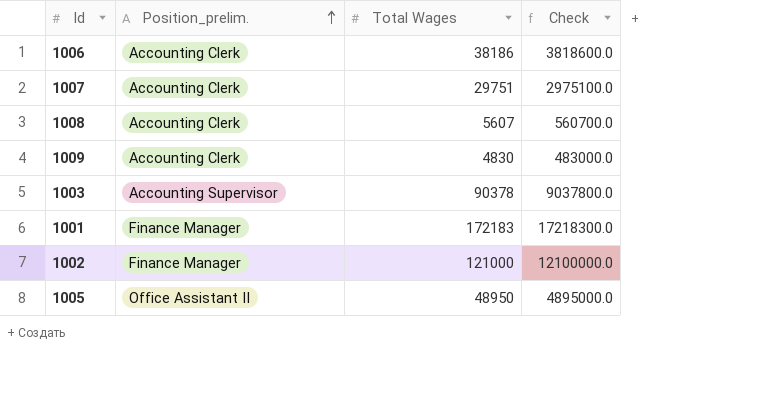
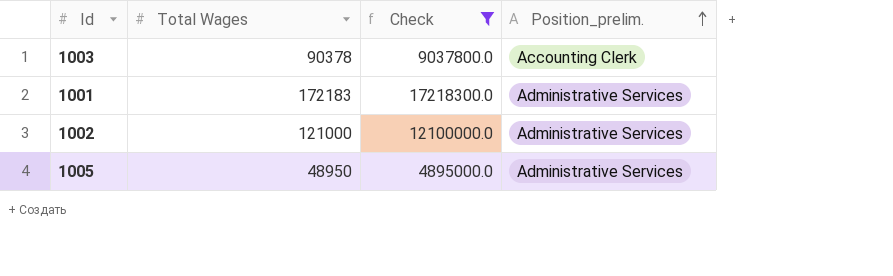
filter: none -> Check >= 4895000.0
column Position_prelim. | position: 2 -> 4
1003 | Position_prelim.: Accounting Supervisor -> Accounting Clerk
1001 | Position_prelim.: Finance Manager -> Administrative Services
1002 | Position_prelim.: Finance Manager -> Administrative Services
1005 | Position_prelim.: Office Assistant II -> Administrative Services

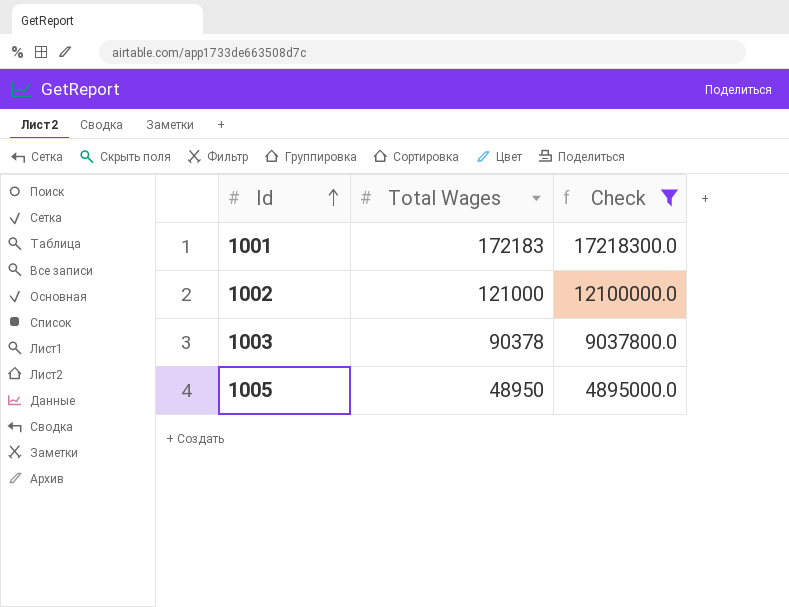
row order: Position_prelim. ascending -> Id ascending
column Position_prelim. | position: 4 -> none

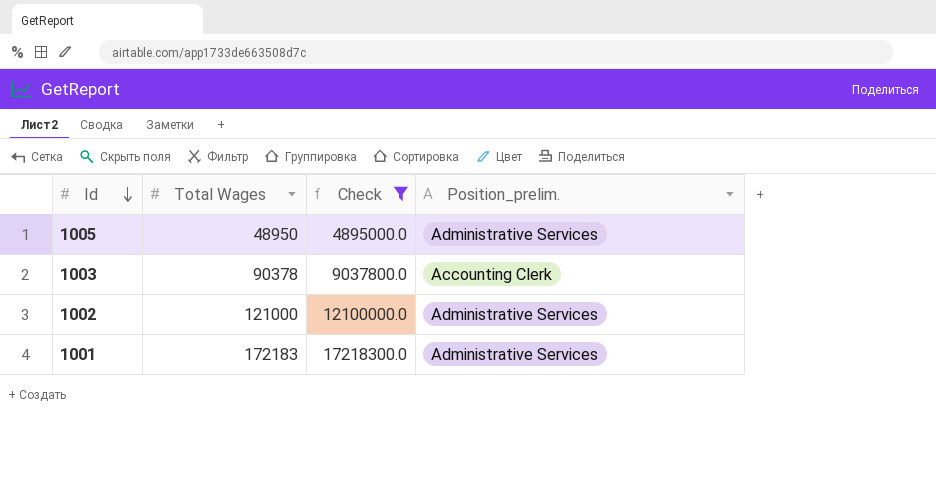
row order: Id ascending -> Id descending
column Position_prelim. | position: none -> 4

